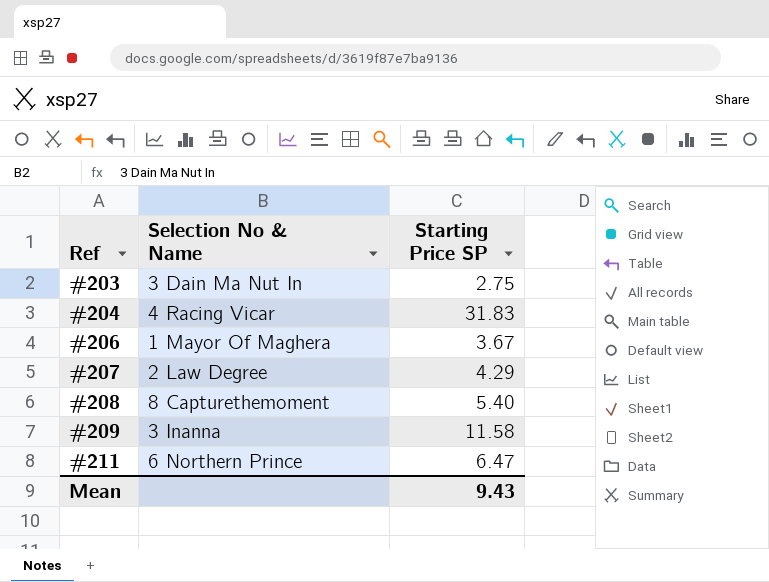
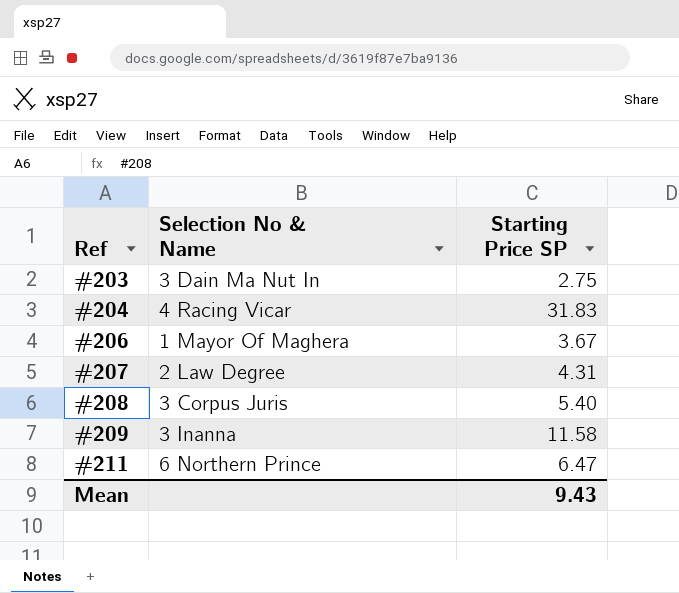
#207 | Starting Price SP: 4.29 -> 4.31
#208 | Selection No & Name: 8 Capturethemoment -> 3 Corpus Juris

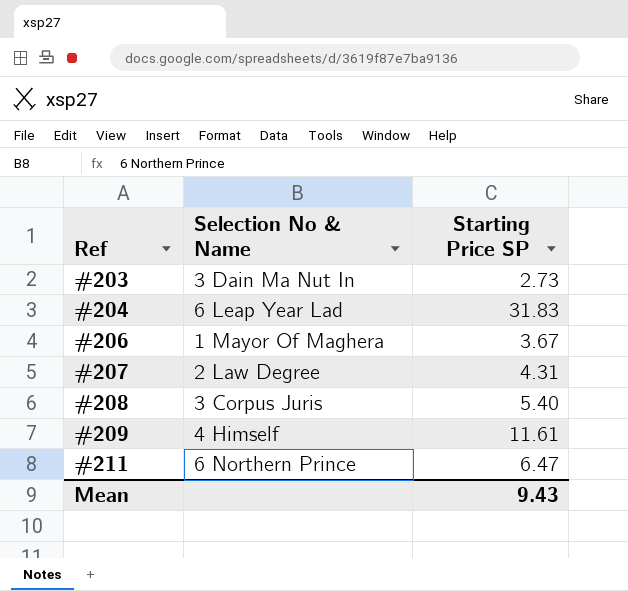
#203 | Starting Price SP: 2.75 -> 2.73
#204 | Selection No & Name: 4 Racing Vicar -> 6 Leap Year Lad
#209 | Selection No & Name: 3 Inanna -> 4 Himself
#209 | Starting Price SP: 11.58 -> 11.61

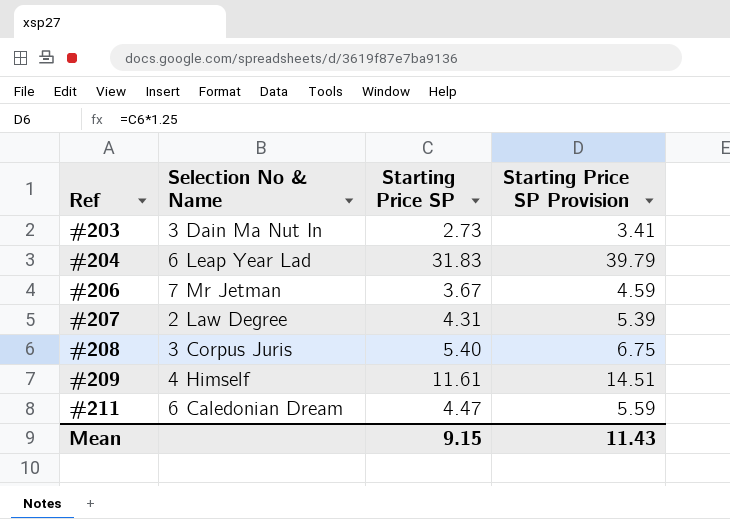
column Starting Price SP Provision | formula: none -> [Starting Price SP] * 1.25
#206 | Selection No & Name: 1 Mayor Of Maghera -> 7 Mr Jetman
#211 | Selection No & Name: 6 Northern Prince -> 6 Caledonian Dream
#211 | Starting Price SP: 6.47 -> 4.47
Mean | Starting Price SP: 9.43 -> 9.15

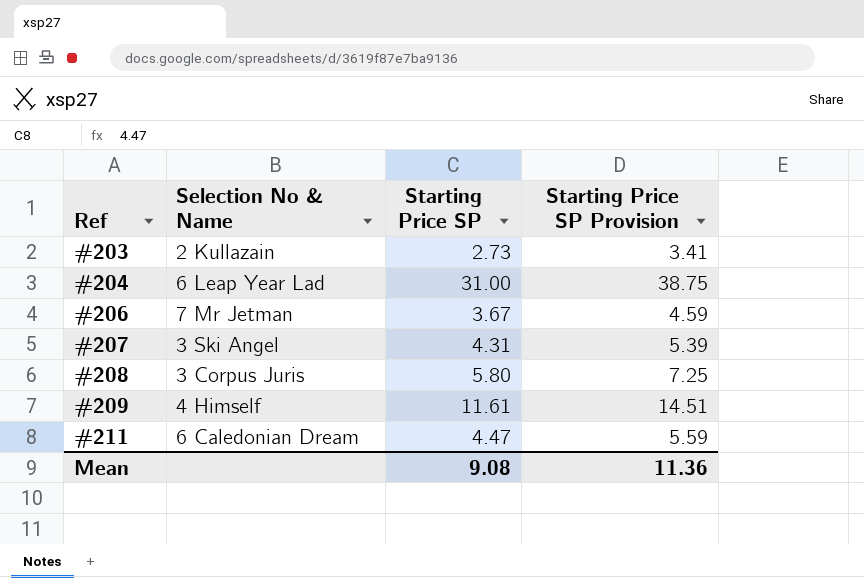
#203 | Selection No & Name: 3 Dain Ma Nut In -> 2 Kullazain
#204 | Starting Price SP: 31.83 -> 31.00
#204 | Starting Price SP Provision: 39.79 -> 38.75
#207 | Selection No & Name: 2 Law Degree -> 3 Ski Angel
#208 | Starting Price SP: 5.40 -> 5.80
#208 | Starting Price SP Provision: 6.75 -> 7.25
Mean | Starting Price SP: 9.15 -> 9.08
Mean | Starting Price SP Provision: 11.43 -> 11.36

